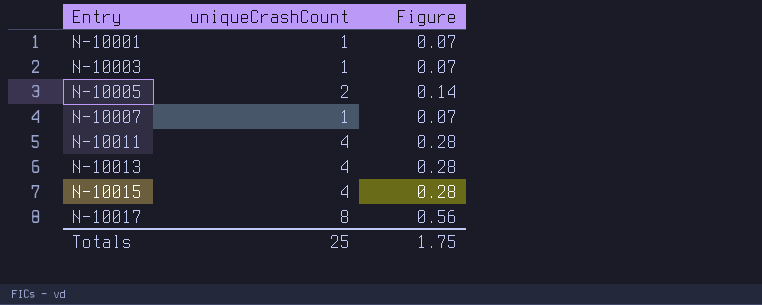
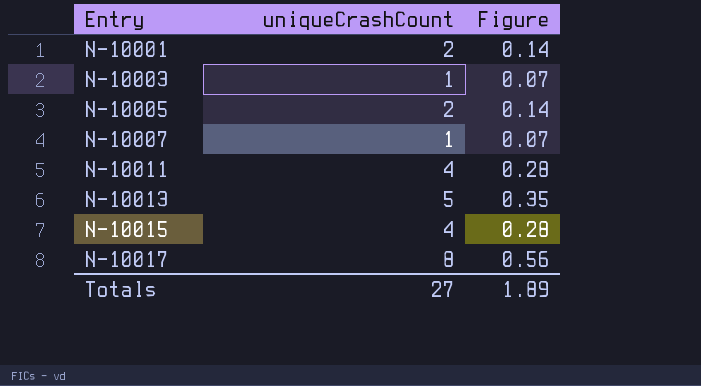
N-10001 | uniqueCrashCount: 1 -> 2
N-10001 | Figure: 0.07 -> 0.14
N-10013 | uniqueCrashCount: 4 -> 5
N-10013 | Figure: 0.28 -> 0.35
Totals | uniqueCrashCount: 25 -> 27
Totals | Figure: 1.75 -> 1.89

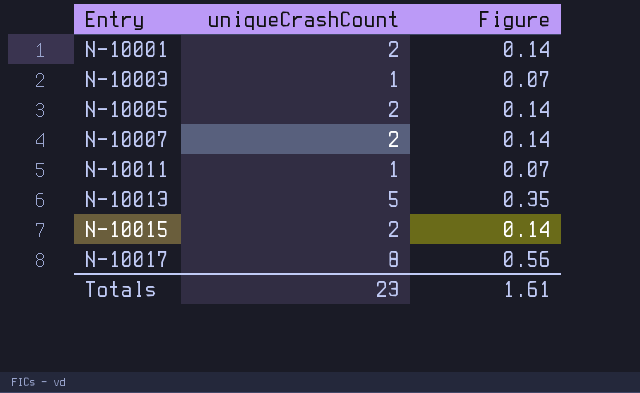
N-10007 | uniqueCrashCount: 1 -> 2
N-10007 | Figure: 0.07 -> 0.14
N-10011 | uniqueCrashCount: 4 -> 1
N-10011 | Figure: 0.28 -> 0.07
N-10015 | uniqueCrashCount: 4 -> 2
N-10015 | Figure: 0.28 -> 0.14
Totals | uniqueCrashCount: 27 -> 23
Totals | Figure: 1.89 -> 1.61

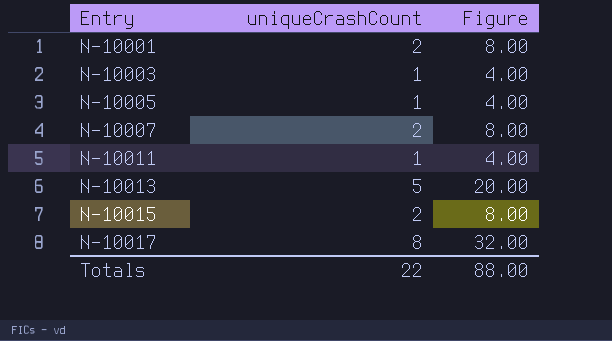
column Figure | formula: [uniqueCrashCount] * 0.07 -> [uniqueCrashCount] * 4
N-10005 | uniqueCrashCount: 2 -> 1
Totals | uniqueCrashCount: 23 -> 22
Totals | Figure: 1.61 -> 88.00

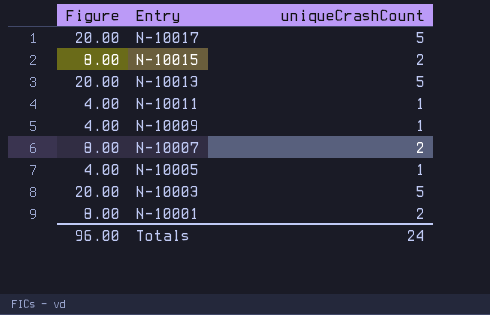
row order: Entry ascending -> Entry descending
column Figure | position: 3 -> 1
N-10017 | Figure: 32.00 -> 20.00
N-10017 | uniqueCrashCount: 8 -> 5
row N-10009: none -> 4.00 | 1
N-10003 | Figure: 4.00 -> 20.00
N-10003 | uniqueCrashCount: 1 -> 5
Totals | Figure: 88.00 -> 96.00
Totals | uniqueCrashCount: 22 -> 24

